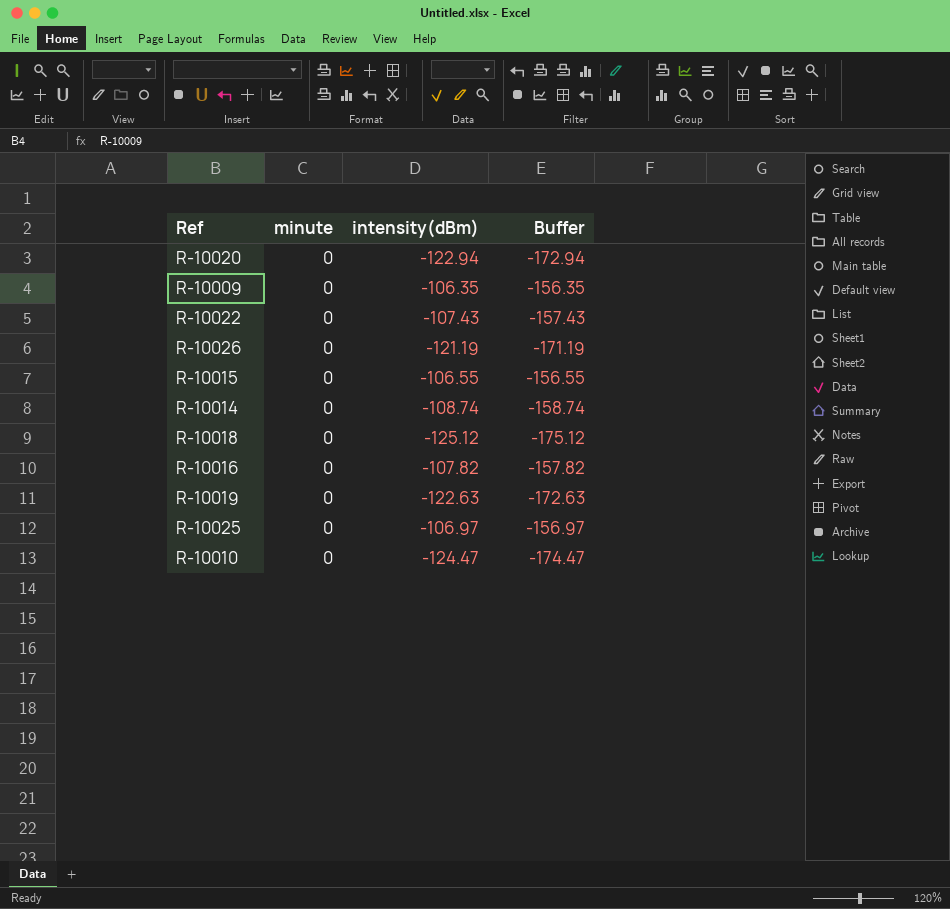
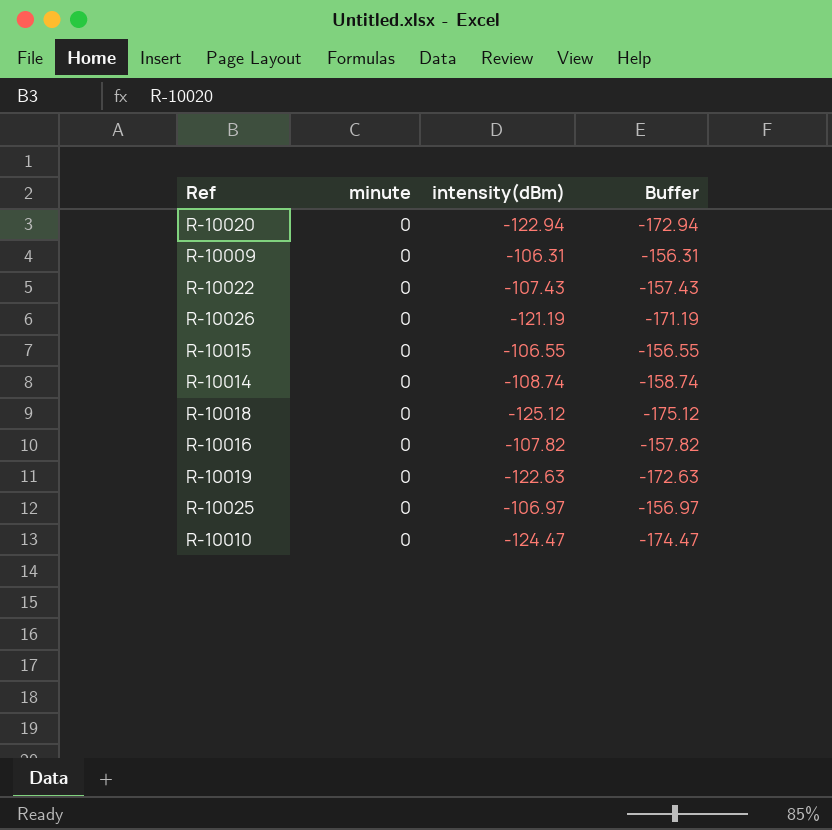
R-10009 | intensity(dBm): -106.35 -> -106.31
R-10009 | Buffer: -156.35 -> -156.31

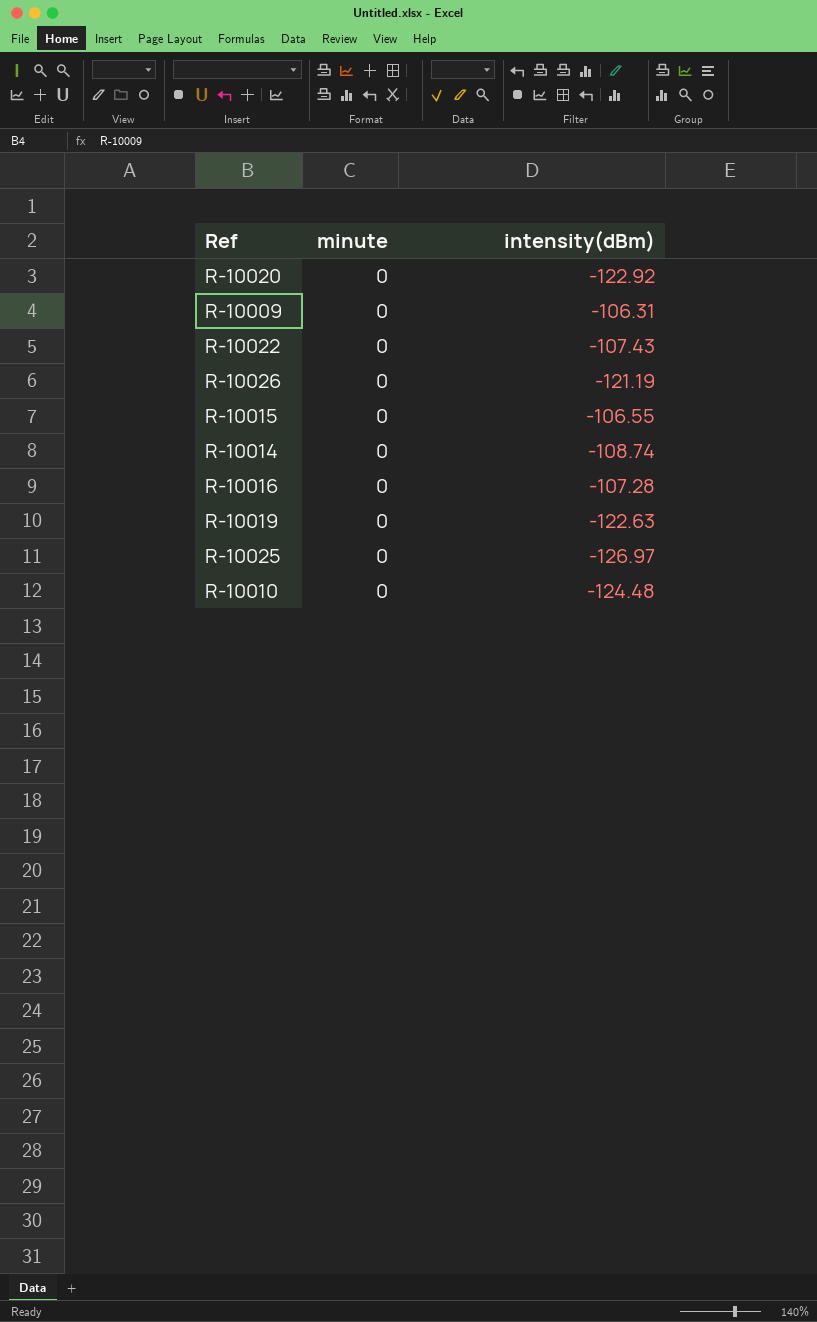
column Buffer | formula: [intensity(dBm)] - 50 -> none
row R-10018: 0 | -125.12 | -175.12 -> none
R-10020 | intensity(dBm): -122.94 -> -122.92
R-10016 | intensity(dBm): -107.82 -> -107.28
R-10025 | intensity(dBm): -106.97 -> -126.97
R-10010 | intensity(dBm): -124.47 -> -124.48

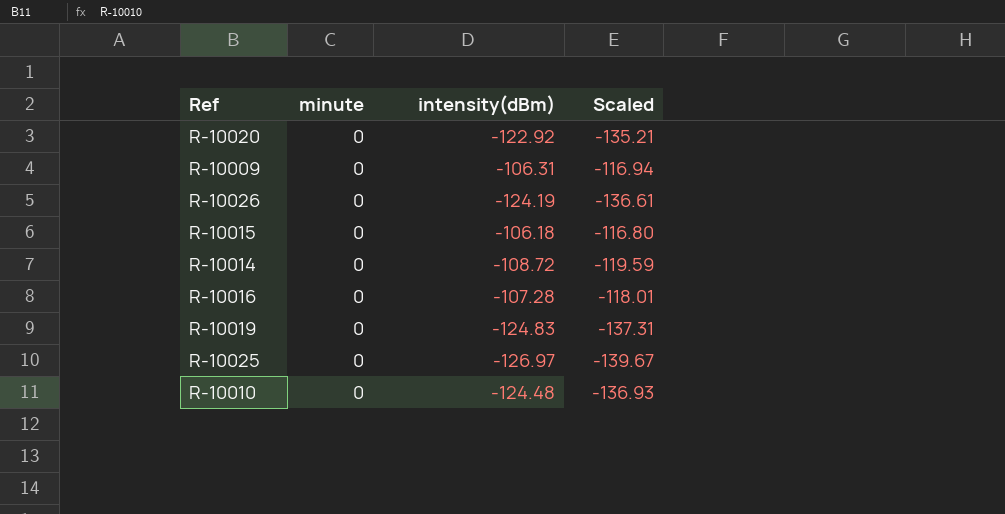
column Scaled | formula: none -> [intensity(dBm)] * 1.1
row R-10022: 0 | -107.43 -> none
R-10026 | intensity(dBm): -121.19 -> -124.19
R-10015 | intensity(dBm): -106.55 -> -106.18
R-10014 | intensity(dBm): -108.74 -> -108.72
R-10019 | intensity(dBm): -122.63 -> -124.83

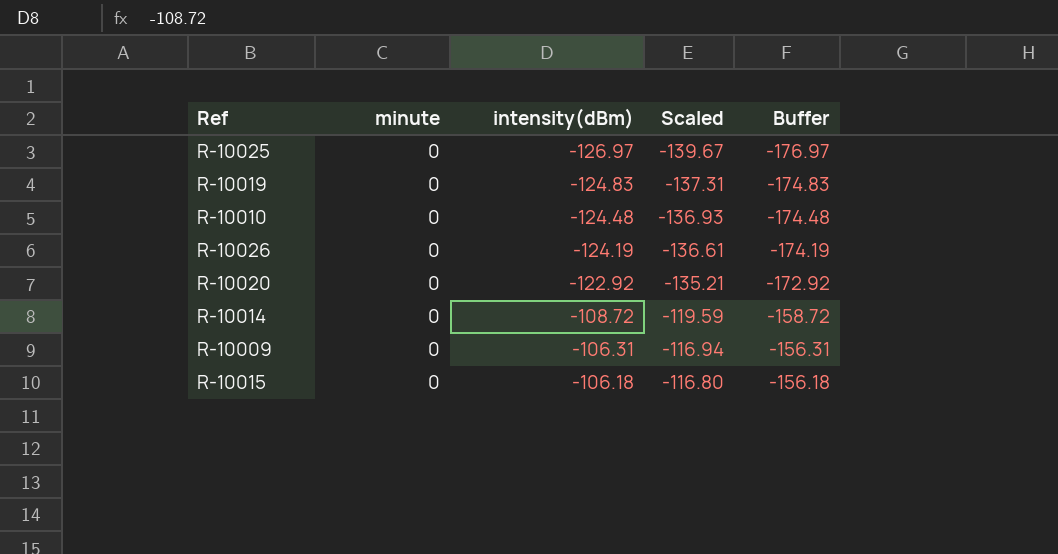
row order: none -> intensity(dBm) ascending
column Buffer | formula: none -> [intensity(dBm)] - 50
row R-10016: 0 | -107.28 | -118.01 -> none

